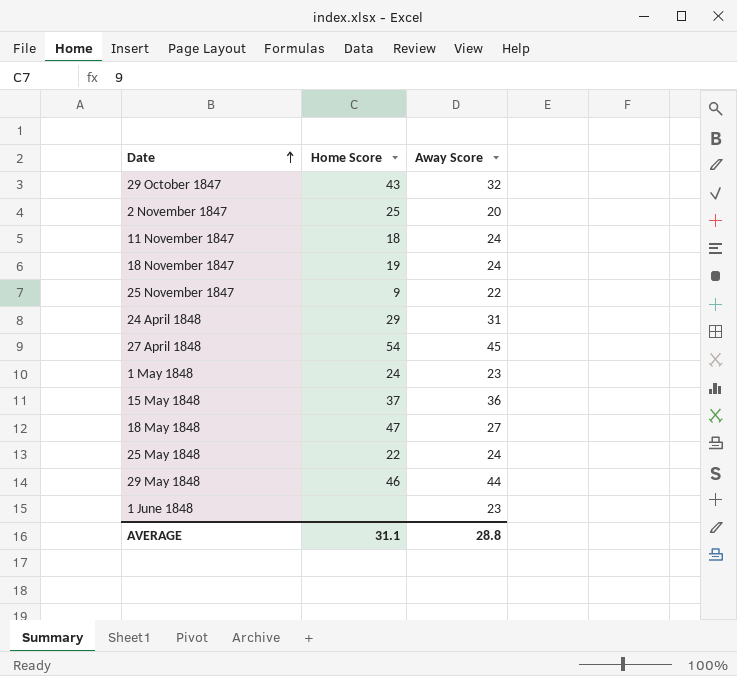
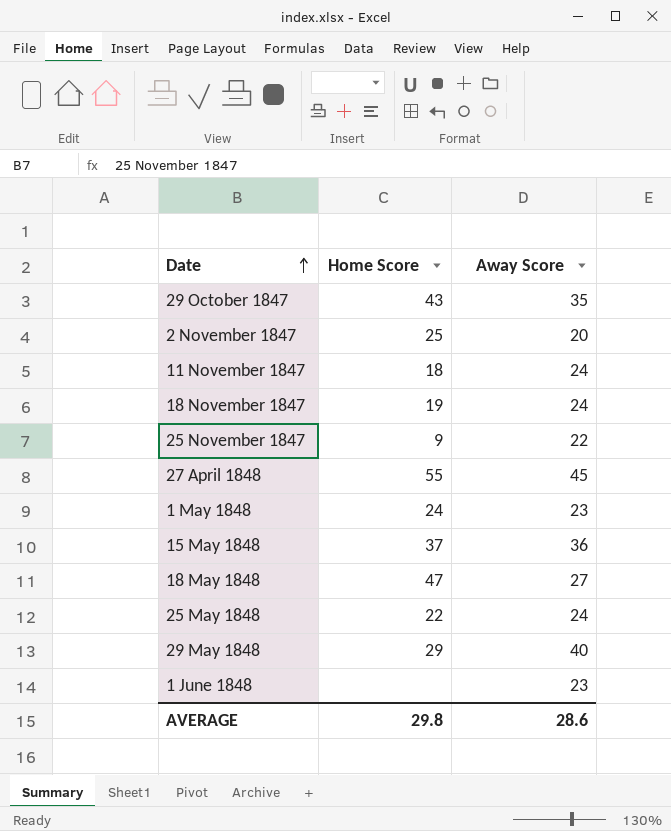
row 24 April 1848: 29 | 31 -> none
29 October 1847 | Away Score: 32 -> 35
27 April 1848 | Home Score: 54 -> 55
29 May 1848 | Home Score: 46 -> 29
29 May 1848 | Away Score: 44 -> 40
AVERAGE | Home Score: 31.1 -> 29.8
AVERAGE | Away Score: 28.8 -> 28.6

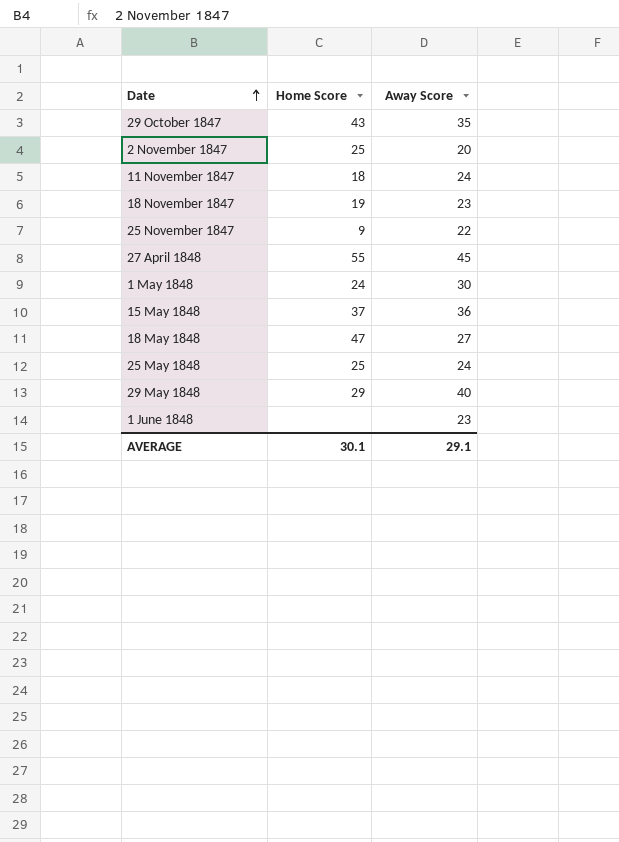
18 November 1847 | Away Score: 24 -> 23
1 May 1848 | Away Score: 23 -> 30
25 May 1848 | Home Score: 22 -> 25
AVERAGE | Home Score: 29.8 -> 30.1
AVERAGE | Away Score: 28.6 -> 29.1

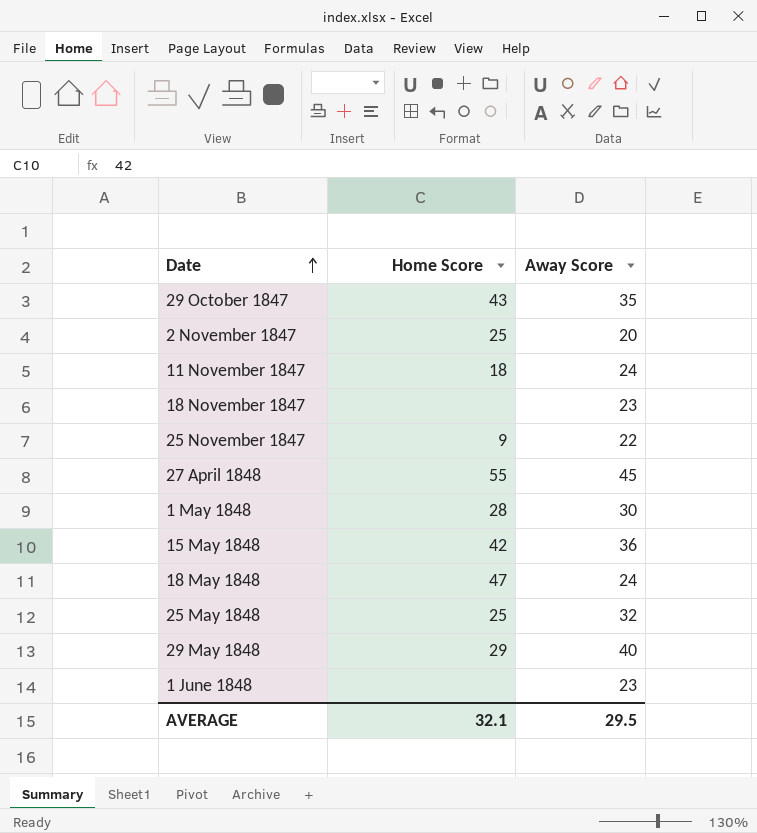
18 November 1847 | Home Score: 19 -> none
1 May 1848 | Home Score: 24 -> 28
15 May 1848 | Home Score: 37 -> 42
18 May 1848 | Away Score: 27 -> 24
25 May 1848 | Away Score: 24 -> 32
AVERAGE | Home Score: 30.1 -> 32.1
AVERAGE | Away Score: 29.1 -> 29.5

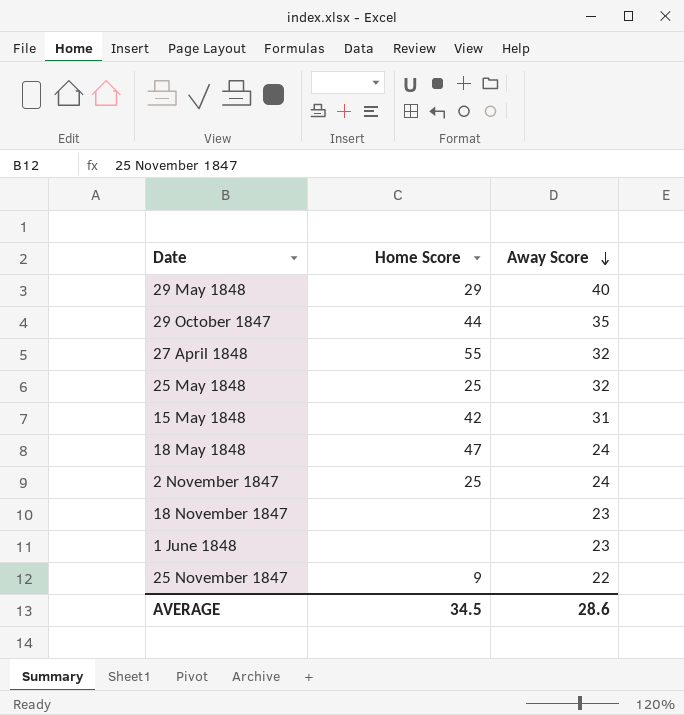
row order: Date ascending -> Away Score descending
row 11 November 1847: 18 | 24 -> none
row 1 May 1848: 28 | 30 -> none
29 October 1847 | Home Score: 43 -> 44
27 April 1848 | Away Score: 45 -> 32
15 May 1848 | Away Score: 36 -> 31
2 November 1847 | Away Score: 20 -> 24
AVERAGE | Home Score: 32.1 -> 34.5
AVERAGE | Away Score: 29.5 -> 28.6

